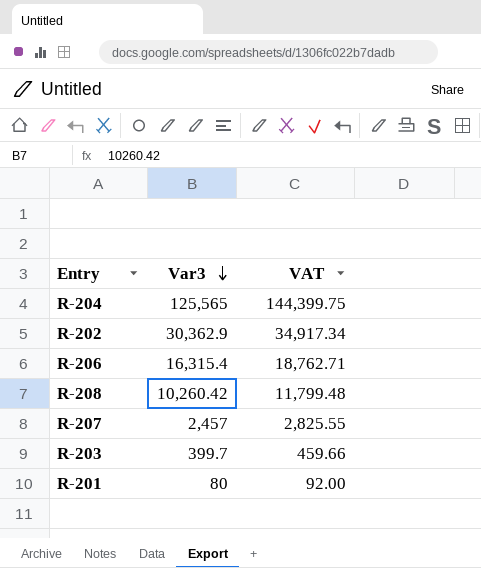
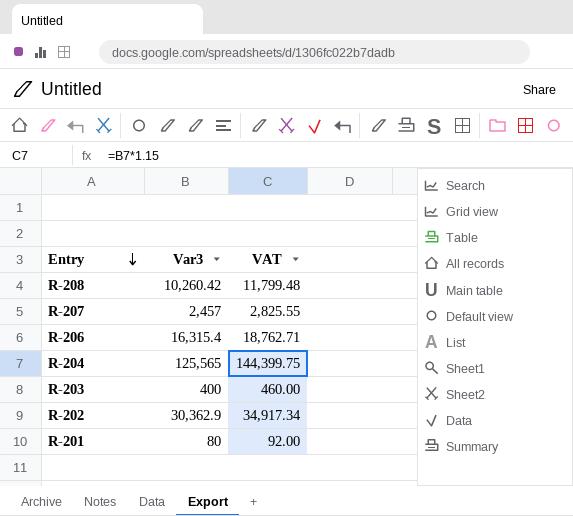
row order: Var3 descending -> Entry descending
R-203 | Var3: 399.7 -> 400
R-203 | VAT: 459.66 -> 460.00

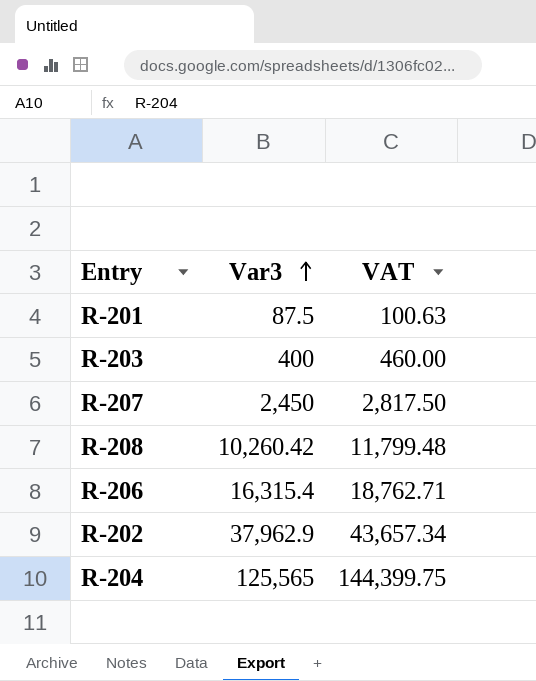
row order: Entry descending -> Var3 ascending
R-201 | Var3: 80 -> 87.5
R-201 | VAT: 92.00 -> 100.63
R-207 | Var3: 2,457 -> 2,450
R-207 | VAT: 2,825.55 -> 2,817.50
R-202 | Var3: 30,362.9 -> 37,962.9
R-202 | VAT: 34,917.34 -> 43,657.34

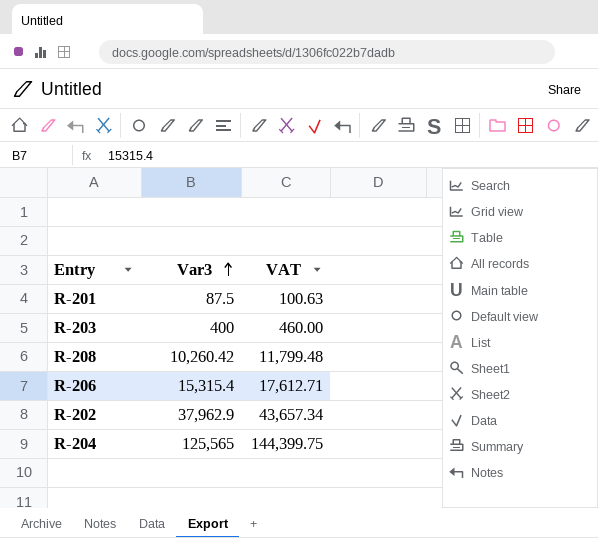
row R-207: 2,450 | 2,817.50 -> none
R-206 | Var3: 16,315.4 -> 15,315.4
R-206 | VAT: 18,762.71 -> 17,612.71

